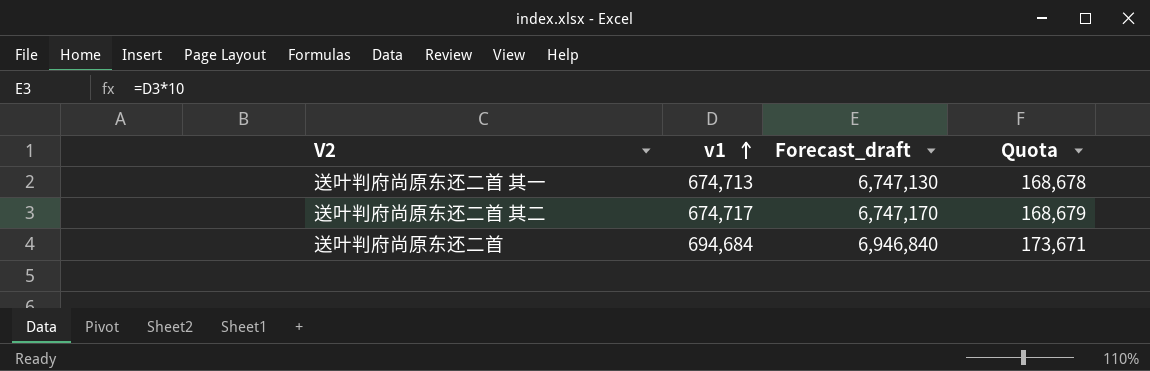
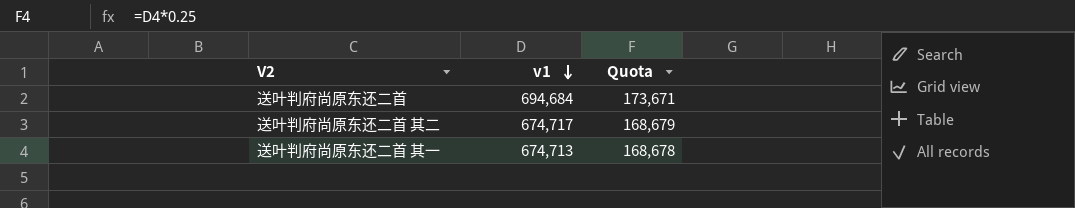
row order: v1 ascending -> v1 descending
column Forecast_draft | formula: [v1] * 10 -> none

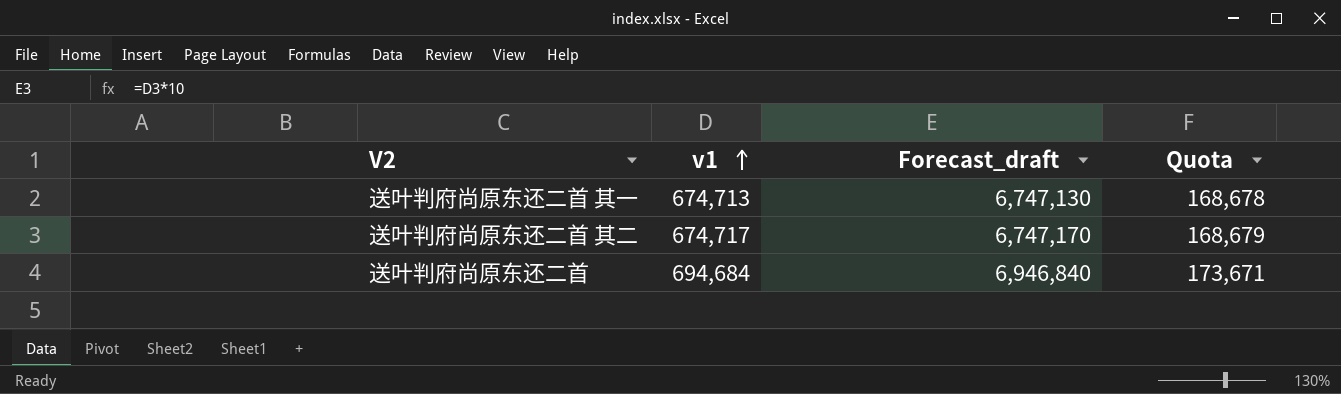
row order: v1 descending -> v1 ascending
column Forecast_draft | formula: none -> [v1] * 10

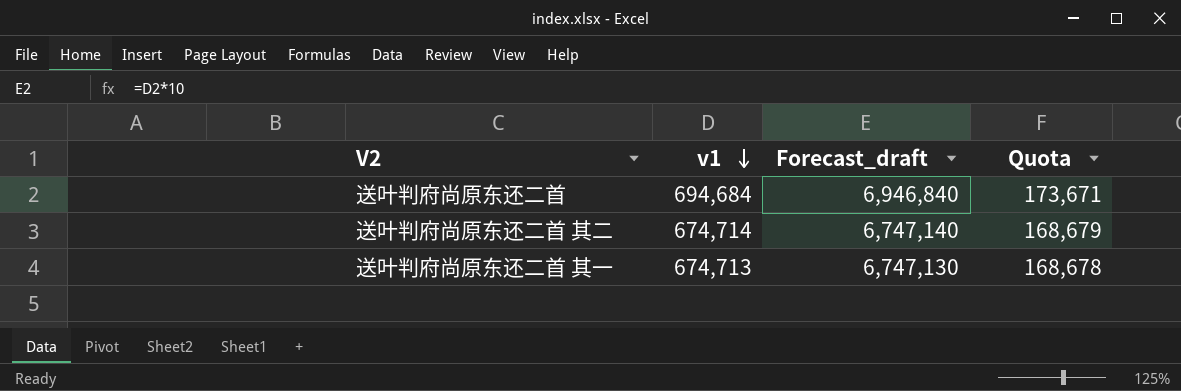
row order: v1 ascending -> v1 descending
送叶判府尚原东还二首 其二 | v1: 674,717 -> 674,714
送叶判府尚原东还二首 其二 | Forecast_draft: 6,747,170 -> 6,747,140

